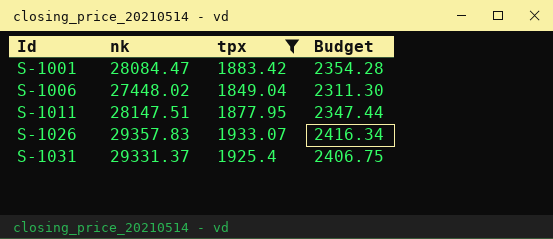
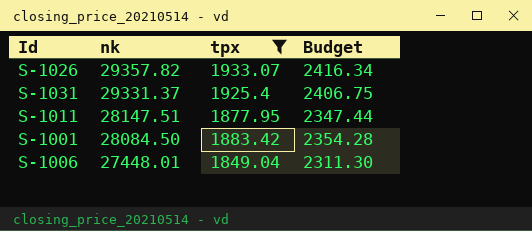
row order: Id ascending -> nk descending
S-1026 | nk: 29357.83 -> 29357.82
S-1001 | nk: 28084.47 -> 28084.50
S-1006 | nk: 27448.02 -> 27448.01

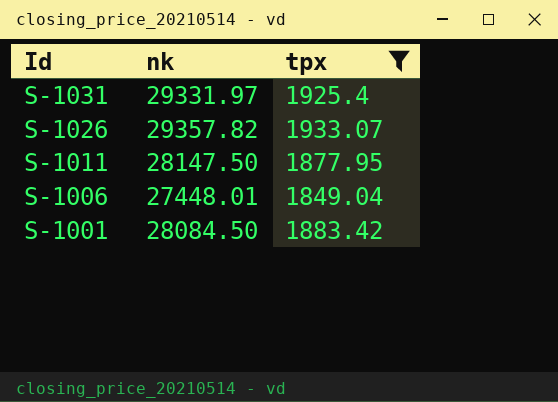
row order: nk descending -> Id descending
column Budget | formula: [tpx] * 1.25 -> none
S-1031 | nk: 29331.37 -> 29331.97
S-1011 | nk: 28147.51 -> 28147.50

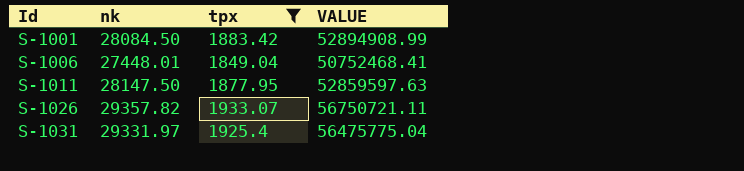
row order: Id descending -> Id ascending
column VALUE | formula: none -> [nk] * [tpx]

